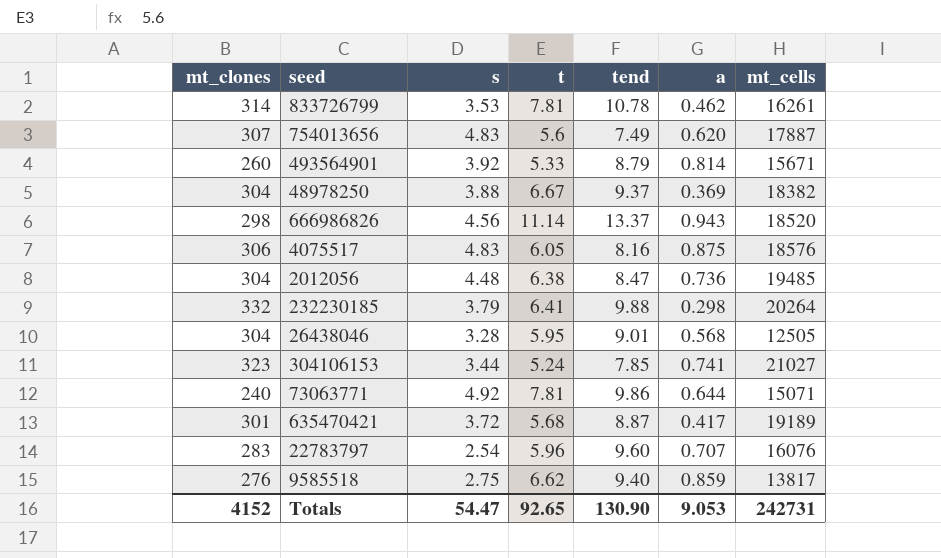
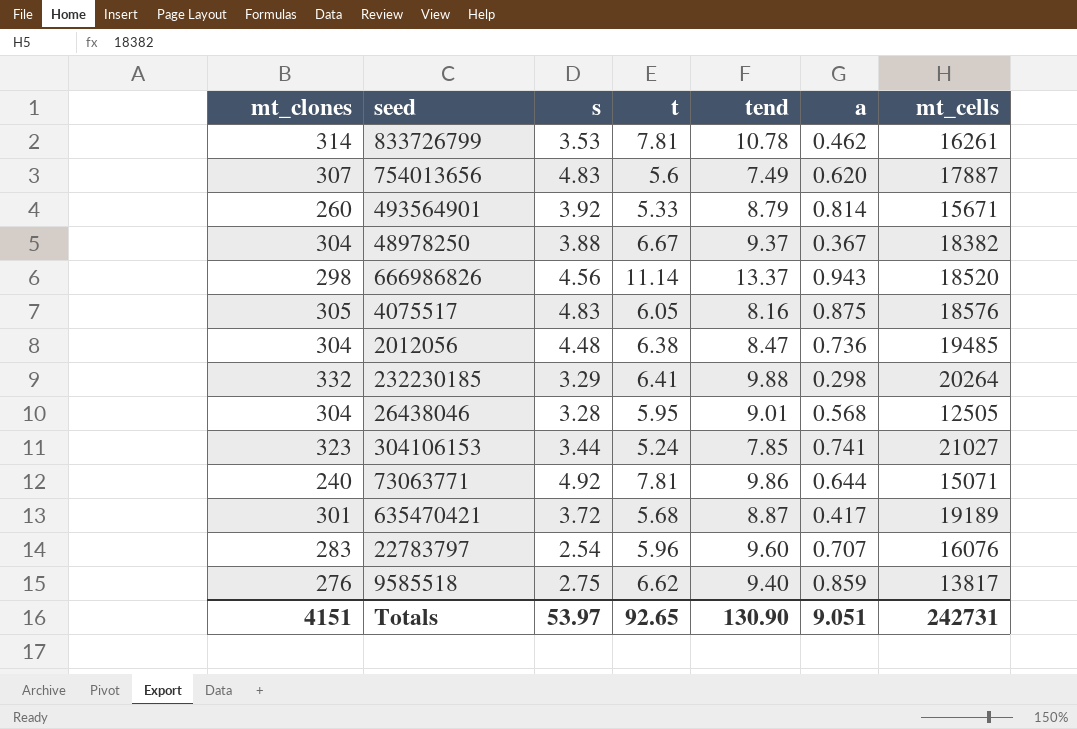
48978250 | a: 0.369 -> 0.367
4075517 | mt_clones: 306 -> 305
232230185 | s: 3.79 -> 3.29
Totals | mt_clones: 4152 -> 4151
Totals | s: 54.47 -> 53.97
Totals | a: 9.053 -> 9.051

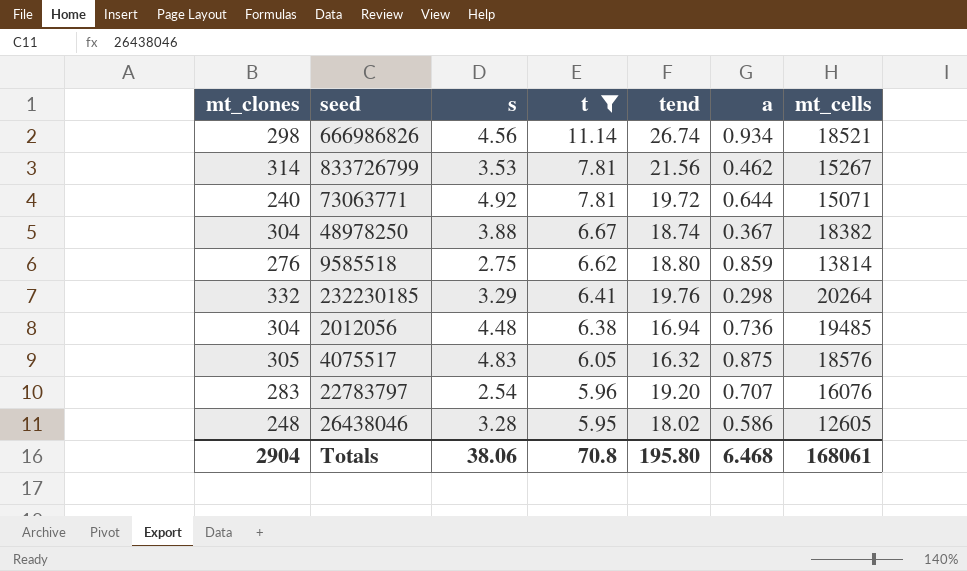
filter: none -> t >= 5.95
row order: none -> t descending
666986826 | tend: 13.37 -> 26.74
666986826 | a: 0.943 -> 0.934
666986826 | mt_cells: 18520 -> 18521
833726799 | tend: 10.78 -> 21.56
833726799 | mt_cells: 16261 -> 15267
73063771 | tend: 9.86 -> 19.72
48978250 | tend: 9.37 -> 18.74
9585518 | tend: 9.40 -> 18.80
9585518 | mt_cells: 13817 -> 13814
232230185 | tend: 9.88 -> 19.76
2012056 | tend: 8.47 -> 16.94
4075517 | tend: 8.16 -> 16.32
22783797 | tend: 9.60 -> 19.20
26438046 | mt_clones: 304 -> 248
26438046 | tend: 9.01 -> 18.02
26438046 | a: 0.568 -> 0.586
26438046 | mt_cells: 12505 -> 12605
Totals | mt_clones: 4151 -> 2904
Totals | s: 53.97 -> 38.06
Totals | t: 92.65 -> 70.8
Totals | tend: 130.90 -> 195.80
Totals | a: 9.051 -> 6.468
Totals | mt_cells: 242731 -> 168061

